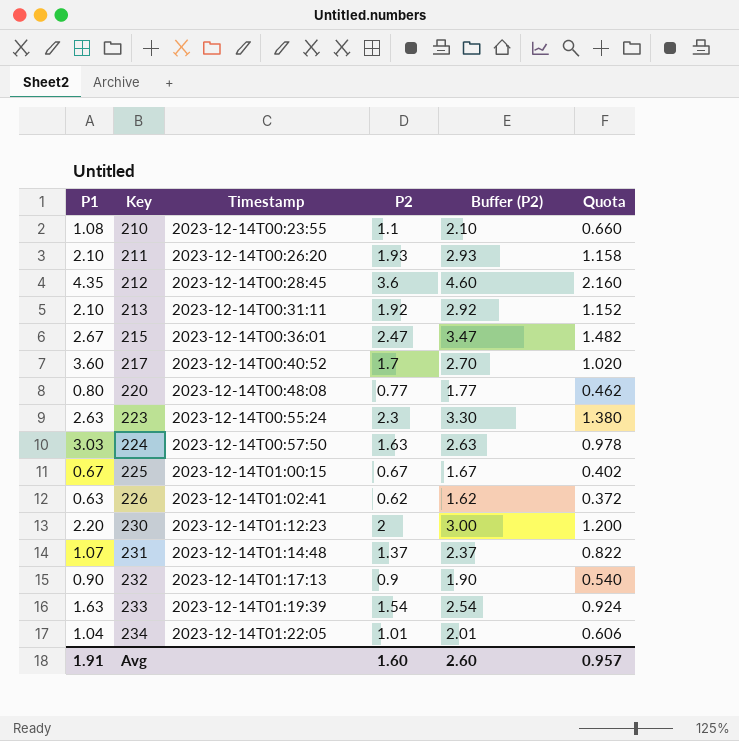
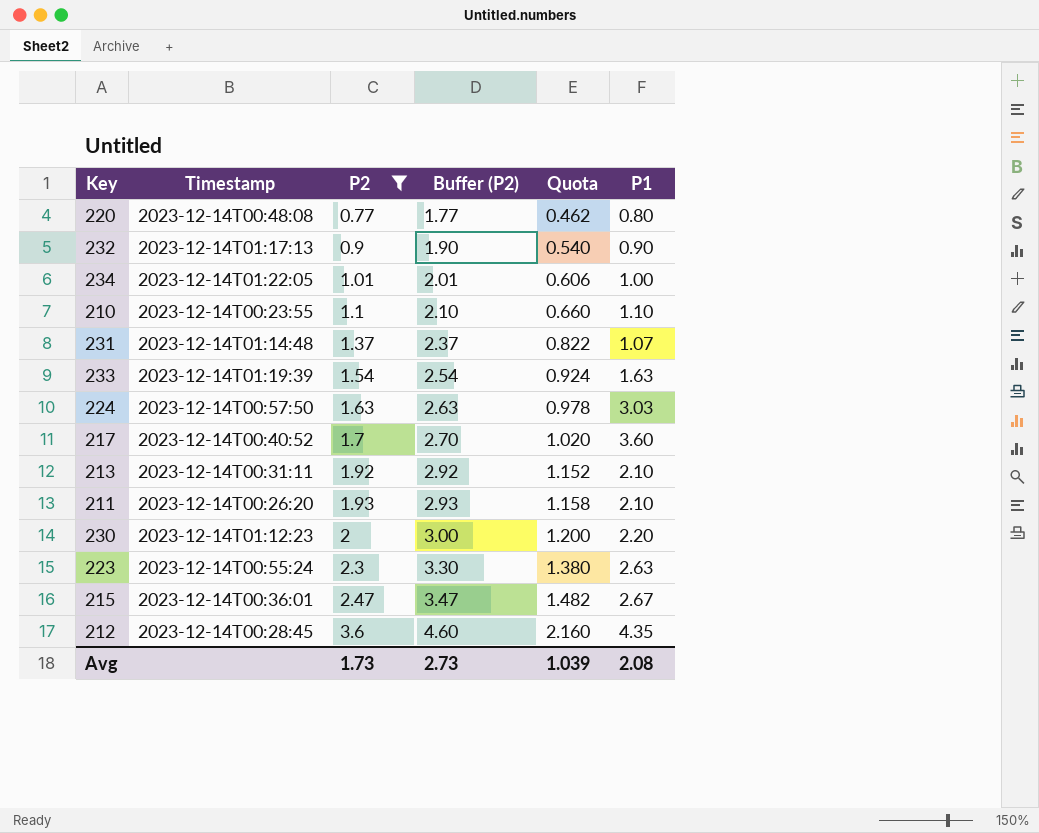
filter: none -> P2 >= 0.77
row order: Key ascending -> P2 ascending
column P1 | position: 1 -> 6
234 | P1: 1.04 -> 1.00
210 | P1: 1.08 -> 1.10
Avg | P2: 1.60 -> 1.73
Avg | Buffer (P2): 2.60 -> 2.73
Avg | Quota: 0.957 -> 1.039
Avg | P1: 1.91 -> 2.08

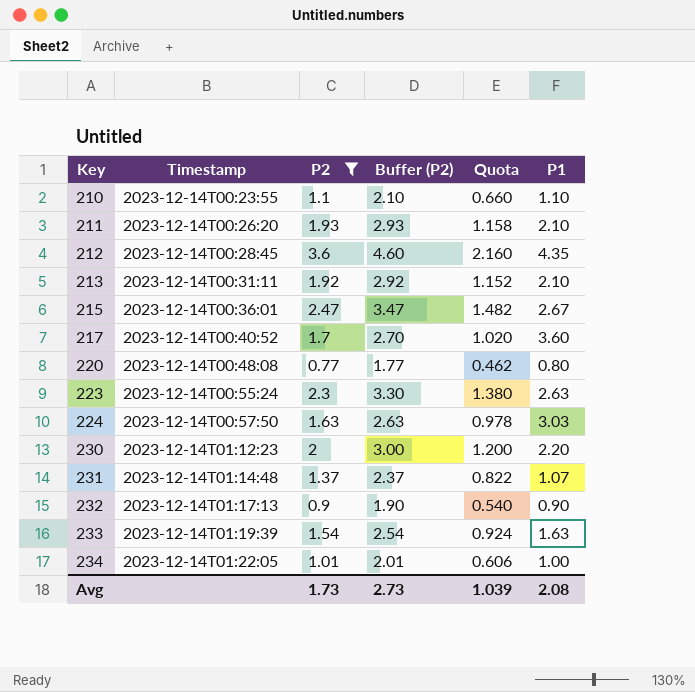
row order: P2 ascending -> Key ascending

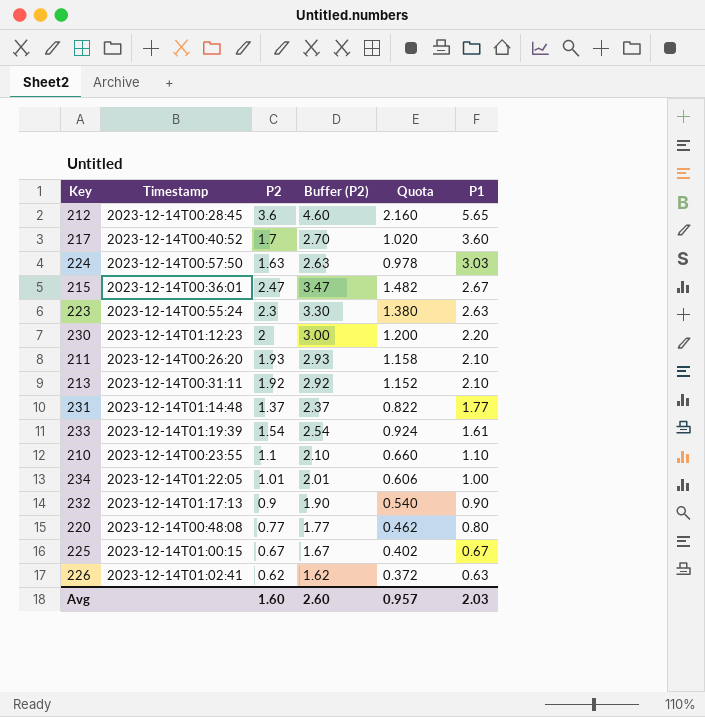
filter: P2 >= 0.77 -> none
row order: Key ascending -> P1 descending
212 | P1: 4.35 -> 5.65
231 | P1: 1.07 -> 1.77
233 | P1: 1.63 -> 1.61
Avg | P2: 1.73 -> 1.60
Avg | Buffer (P2): 2.73 -> 2.60
Avg | Quota: 1.039 -> 0.957
Avg | P1: 2.08 -> 2.03

